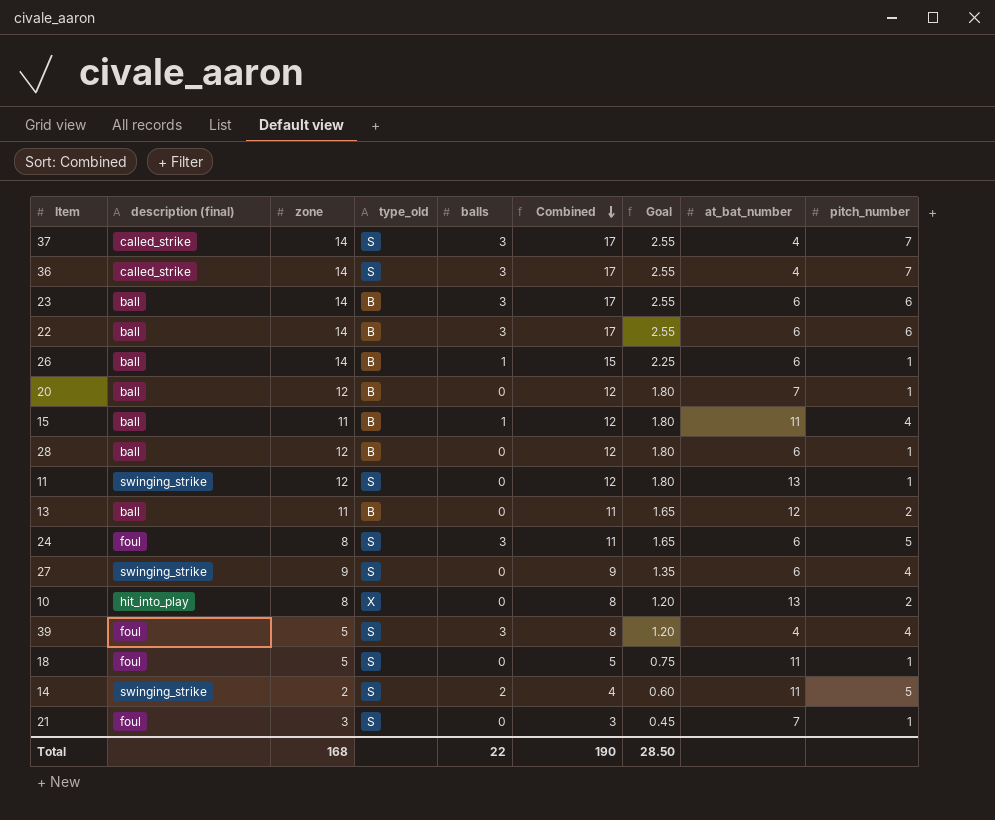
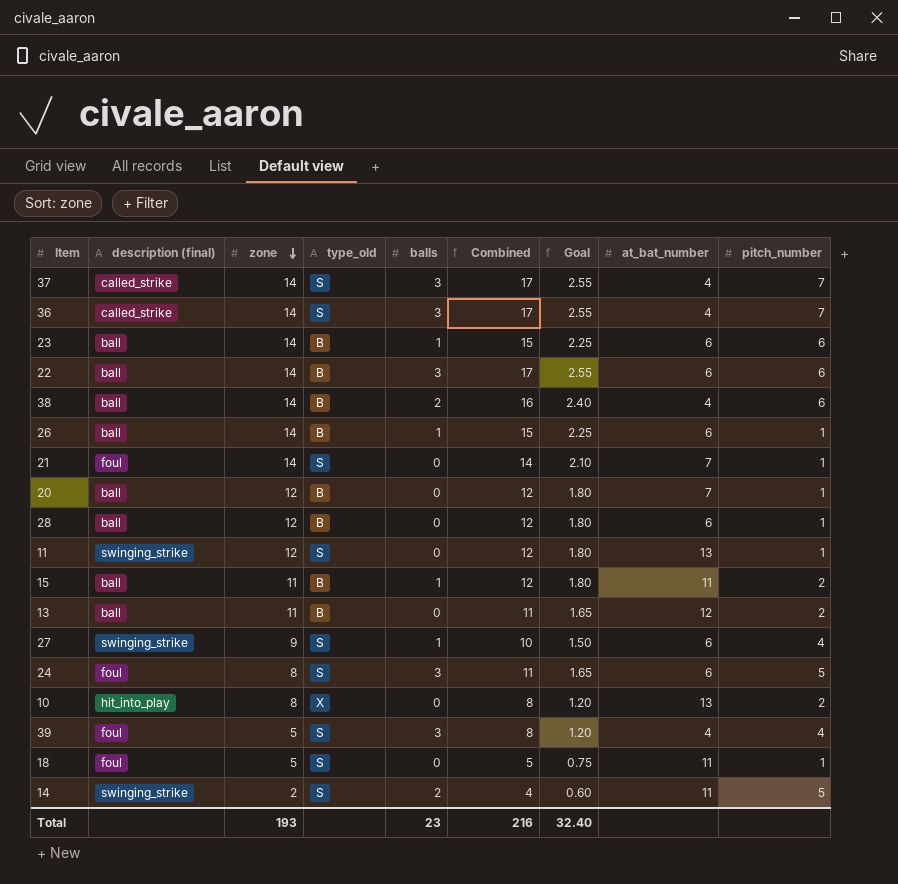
row order: Combined descending -> zone descending
23 | balls: 3 -> 1
23 | Combined: 17 -> 15
23 | Goal: 2.55 -> 2.25
row 38: none -> ball | 14 | B | 2 | 16 | 2.40 | 4 | 6
21 | zone: 3 -> 14
21 | Combined: 3 -> 14
21 | Goal: 0.45 -> 2.10
15 | pitch_number: 4 -> 2
27 | balls: 0 -> 1
27 | Combined: 9 -> 10
27 | Goal: 1.35 -> 1.50
Total | zone: 168 -> 193
Total | balls: 22 -> 23
Total | Combined: 190 -> 216
Total | Goal: 28.50 -> 32.40

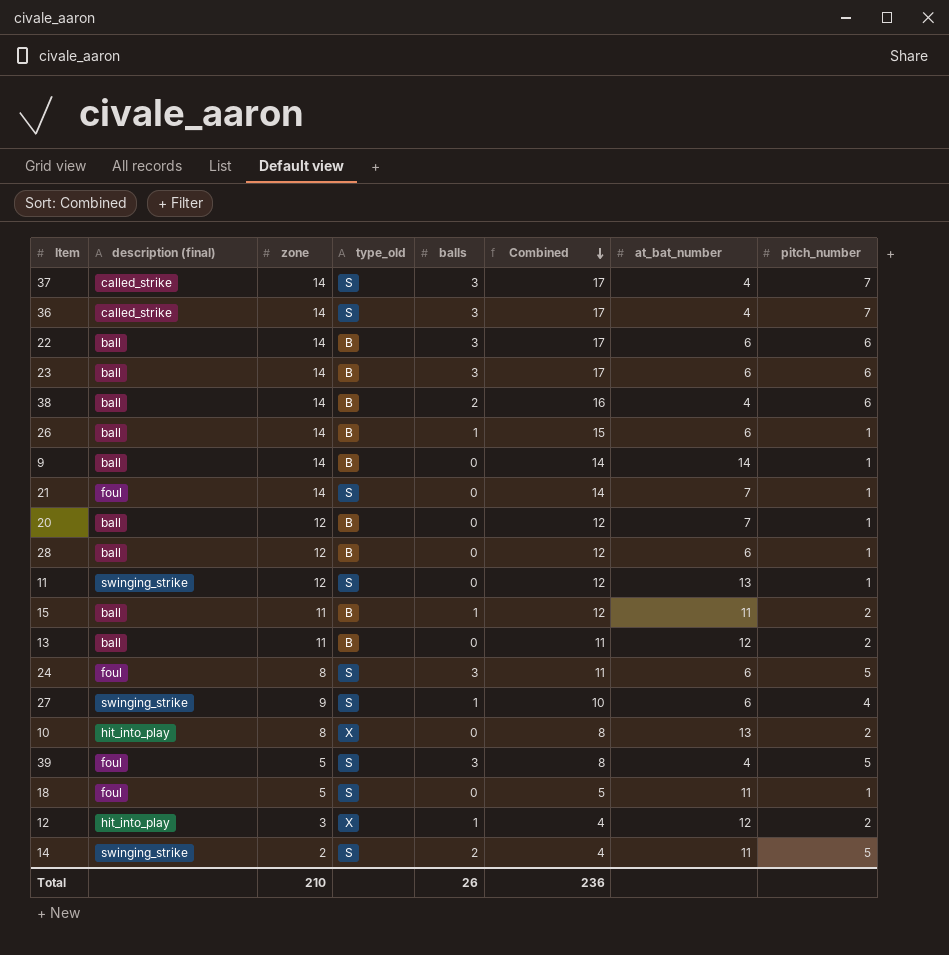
row order: zone descending -> Combined descending
column Goal | formula: [Combined] * 0.15 -> none
23 | balls: 1 -> 3
23 | Combined: 15 -> 17
row 9: none -> ball | 14 | B | 0 | 14 | 14 | 1
39 | pitch_number: 4 -> 5
row 12: none -> hit_into_play | 3 | X | 1 | 4 | 12 | 2
Total | zone: 193 -> 210
Total | balls: 23 -> 26
Total | Combined: 216 -> 236

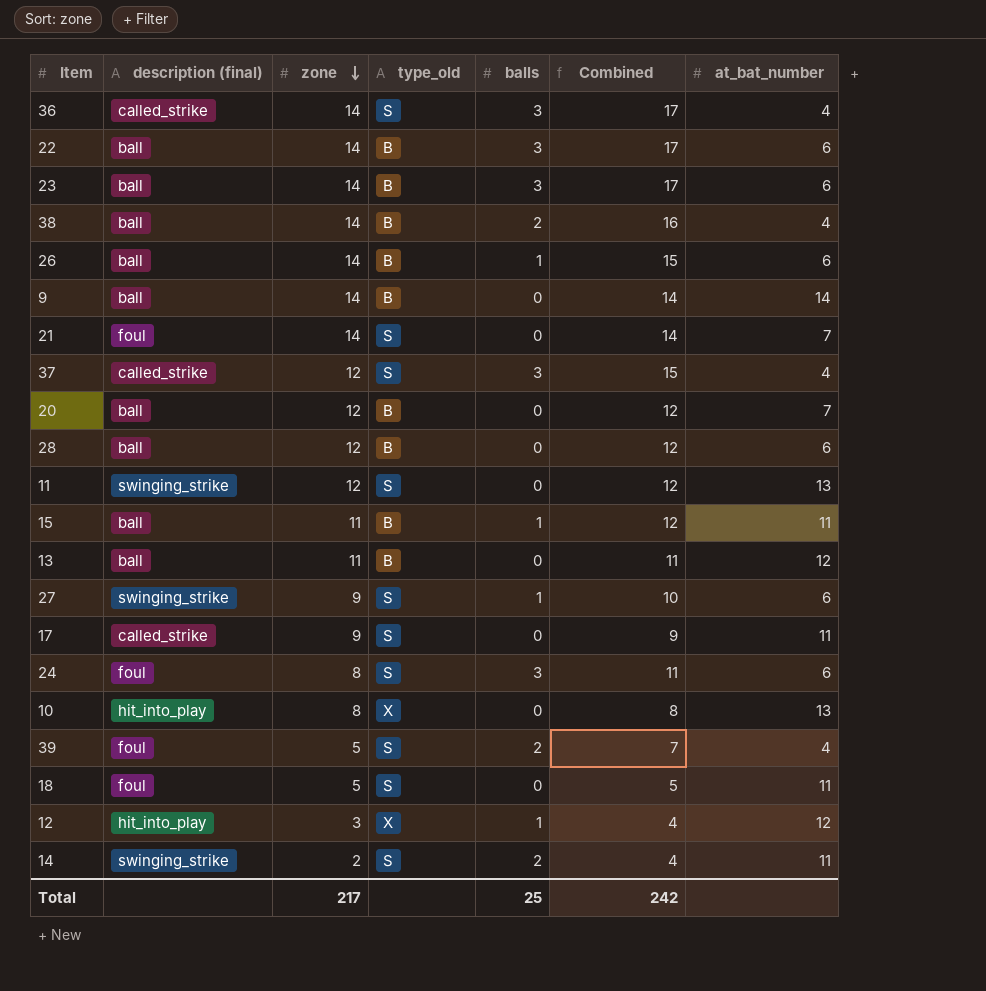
row order: Combined descending -> zone descending
column pitch_number | position: 8 -> none
37 | zone: 14 -> 12
37 | Combined: 17 -> 15
row 17: none -> called_strike | 9 | S | 0 | 9 | 11
39 | balls: 3 -> 2
39 | Combined: 8 -> 7
Total | zone: 210 -> 217
Total | balls: 26 -> 25
Total | Combined: 236 -> 242

